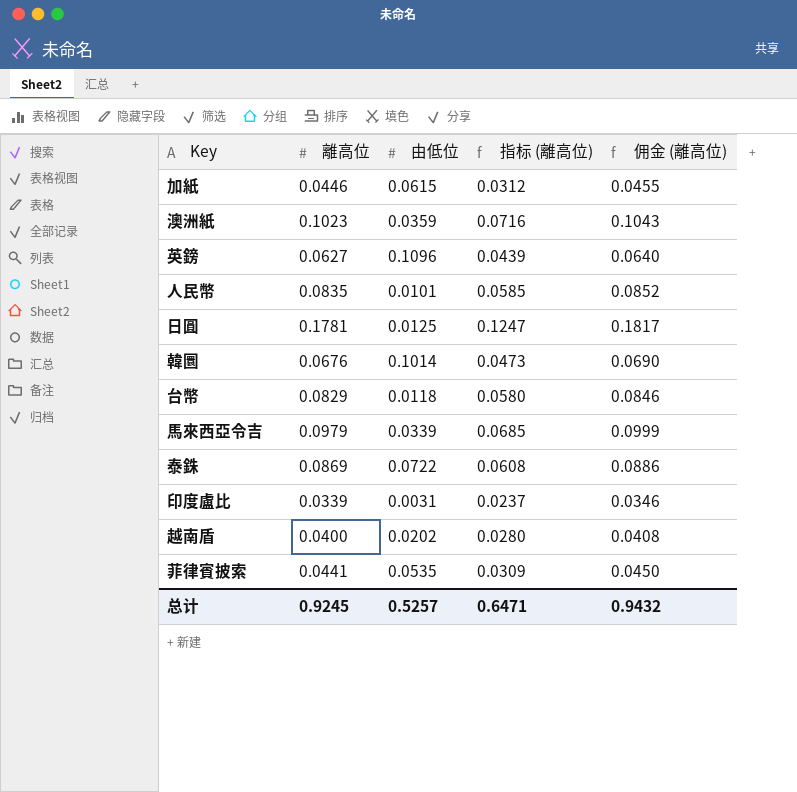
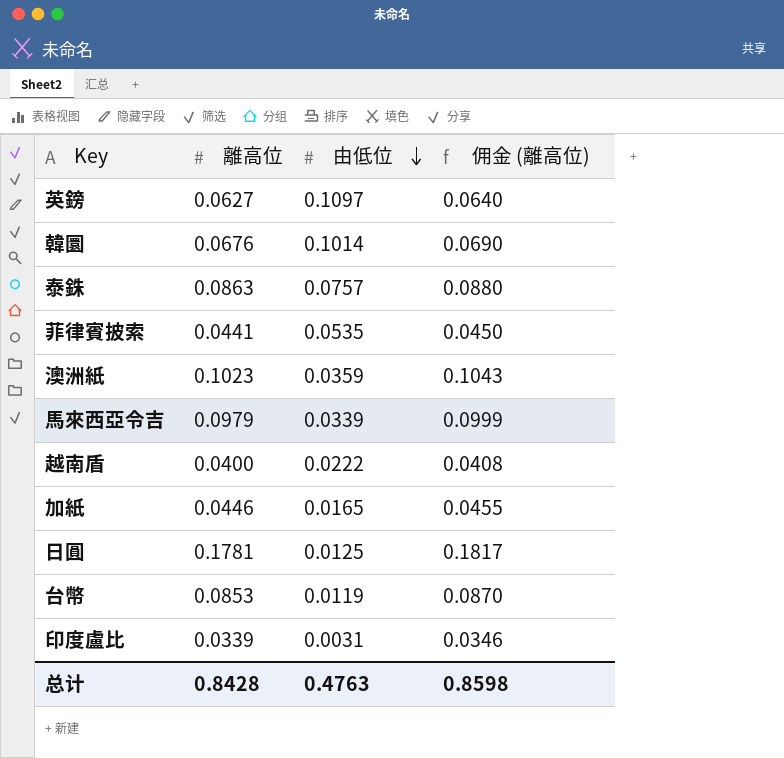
row order: none -> 由低位 descending
column 指标 (離高位) | formula: [離高位] * 0.7 -> none
row 人民幣: 0.0835 | 0.0101 | 0.0585 | 0.0852 -> none
英鎊 | 由低位: 0.1096 -> 0.1097
泰銖 | 離高位: 0.0869 -> 0.0863
泰銖 | 由低位: 0.0722 -> 0.0757
泰銖 | 佣金 (離高位): 0.0886 -> 0.0880
越南盾 | 由低位: 0.0202 -> 0.0222
加紙 | 由低位: 0.0615 -> 0.0165
台幣 | 離高位: 0.0829 -> 0.0853
台幣 | 由低位: 0.0118 -> 0.0119
台幣 | 佣金 (離高位): 0.0846 -> 0.0870
总计 | 離高位: 0.9245 -> 0.8428
总计 | 由低位: 0.5257 -> 0.4763
总计 | 佣金 (離高位): 0.9432 -> 0.8598

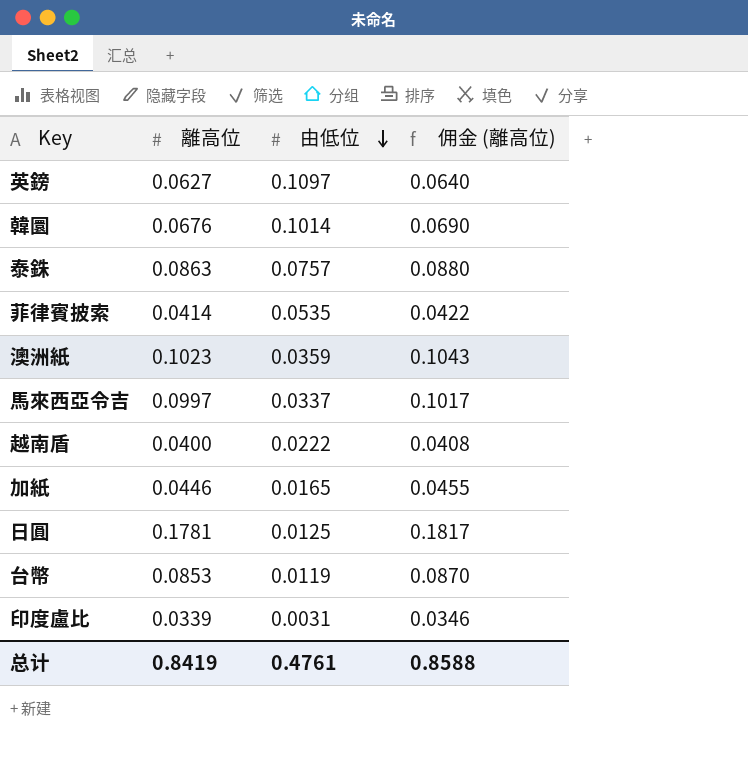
菲律賓披索 | 離高位: 0.0441 -> 0.0414
菲律賓披索 | 佣金 (離高位): 0.0450 -> 0.0422
馬來西亞令吉 | 離高位: 0.0979 -> 0.0997
馬來西亞令吉 | 由低位: 0.0339 -> 0.0337
馬來西亞令吉 | 佣金 (離高位): 0.0999 -> 0.1017
总计 | 離高位: 0.8428 -> 0.8419
总计 | 由低位: 0.4763 -> 0.4761
总计 | 佣金 (離高位): 0.8598 -> 0.8588

